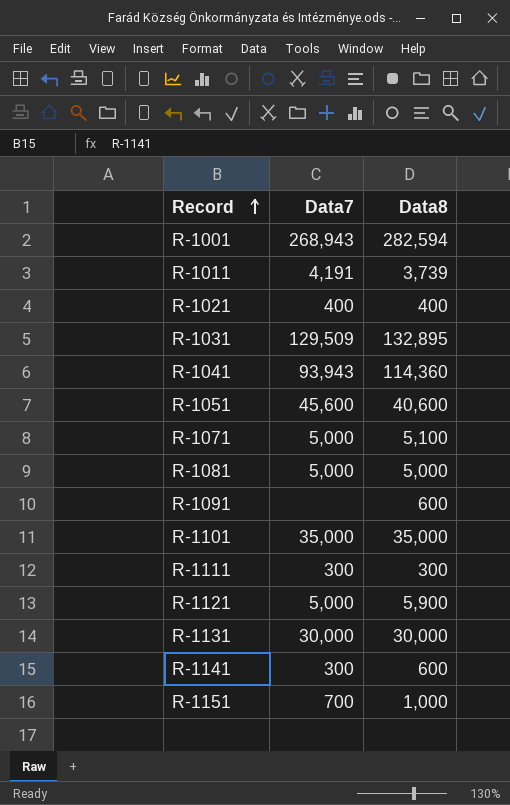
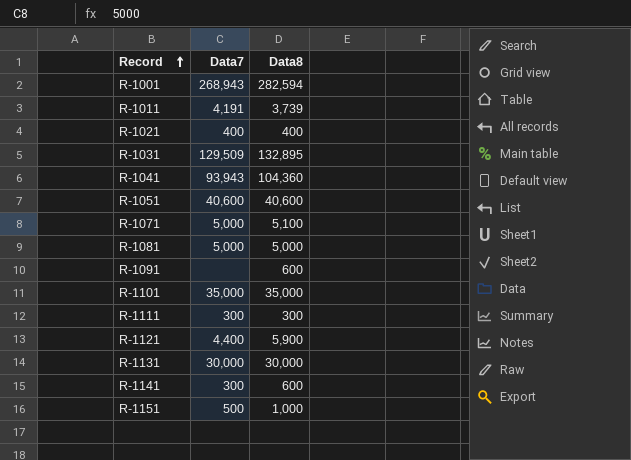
R-1041 | Data8: 114,360 -> 104,360
R-1051 | Data7: 45,600 -> 40,600
R-1121 | Data7: 5,000 -> 4,400
R-1151 | Data7: 700 -> 500

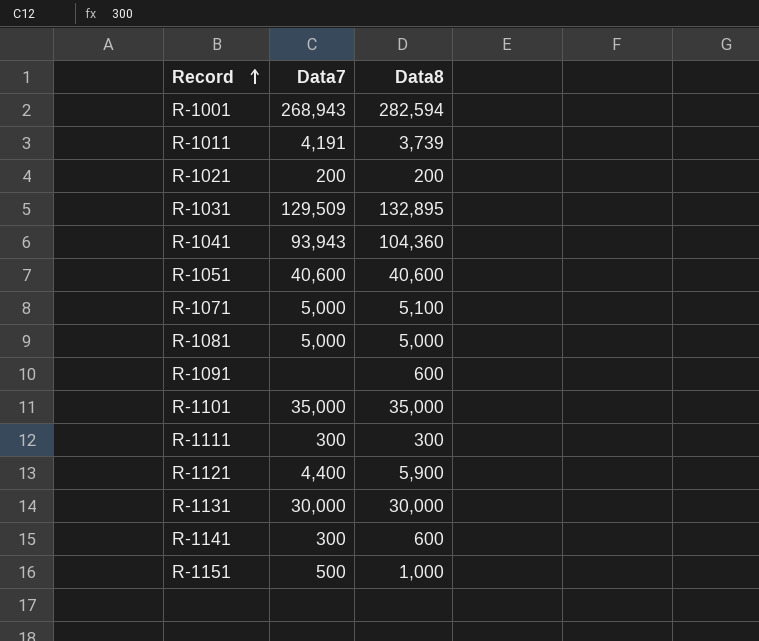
R-1021 | Data7: 400 -> 200
R-1021 | Data8: 400 -> 200

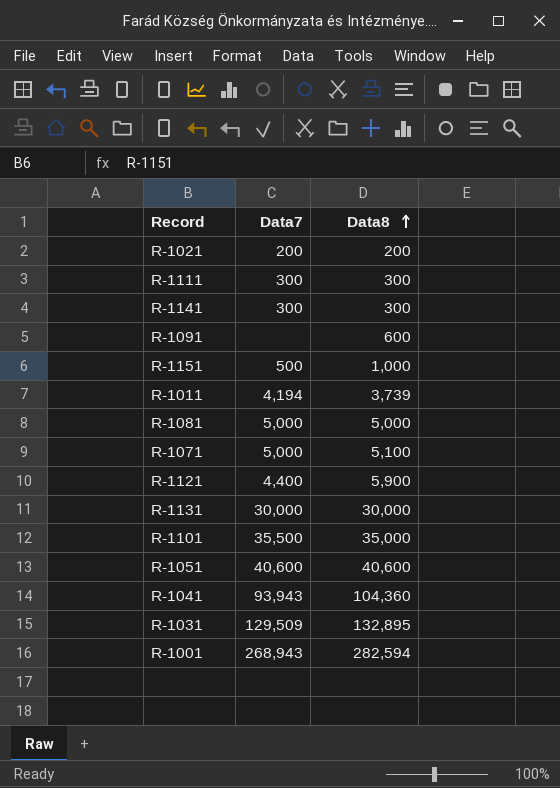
row order: Record ascending -> Data8 ascending
R-1141 | Data8: 600 -> 300
R-1011 | Data7: 4,191 -> 4,194
R-1101 | Data7: 35,000 -> 35,500

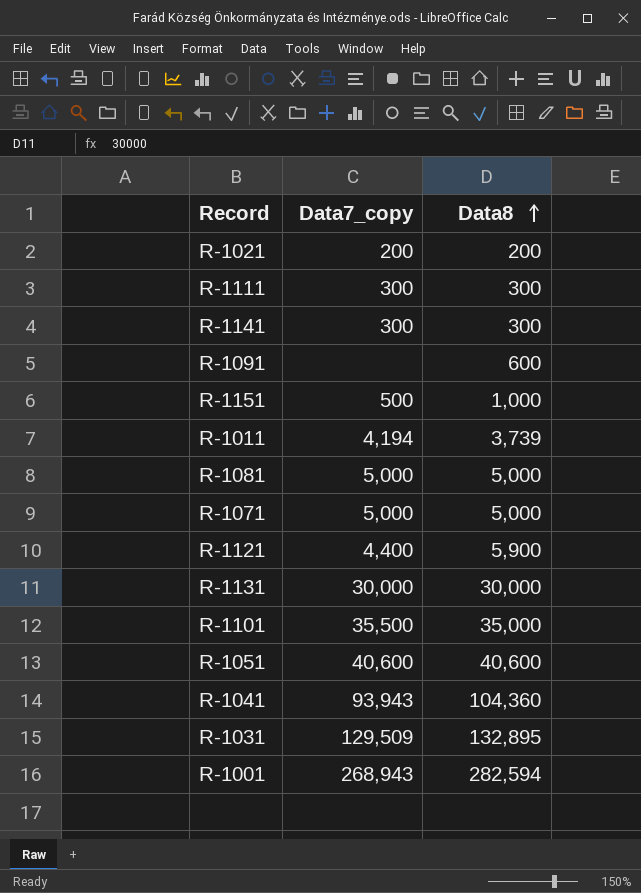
column name: Data7 -> Data7_copy
R-1071 | Data8: 5,100 -> 5,000

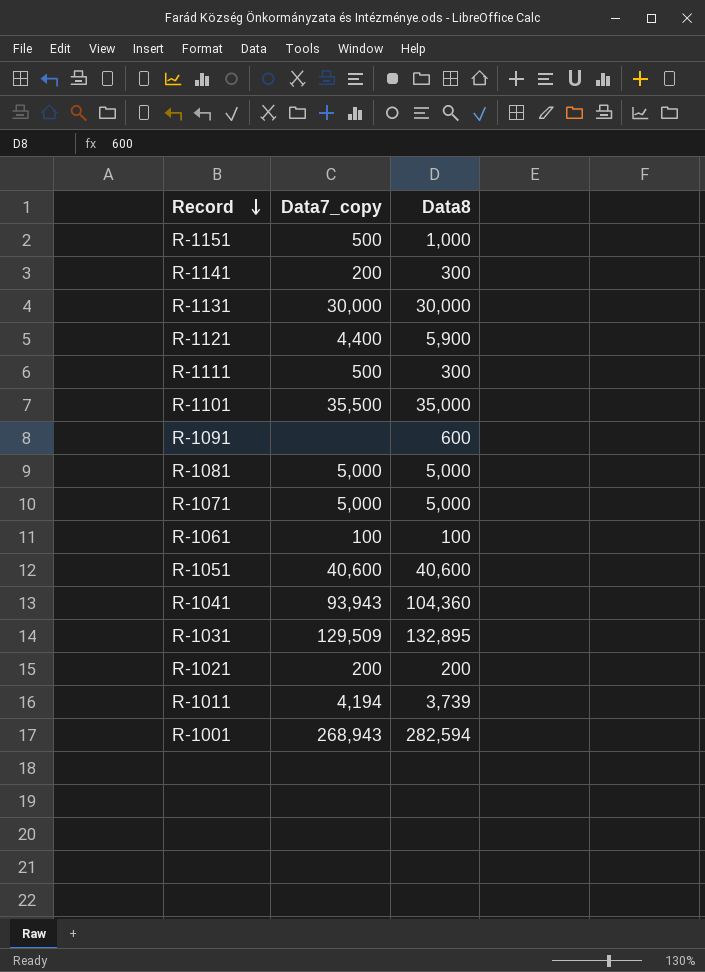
row order: Data8 ascending -> Record descending
R-1141 | Data7_copy: 300 -> 200
R-1111 | Data7_copy: 300 -> 500
row R-1061: none -> 100 | 100

